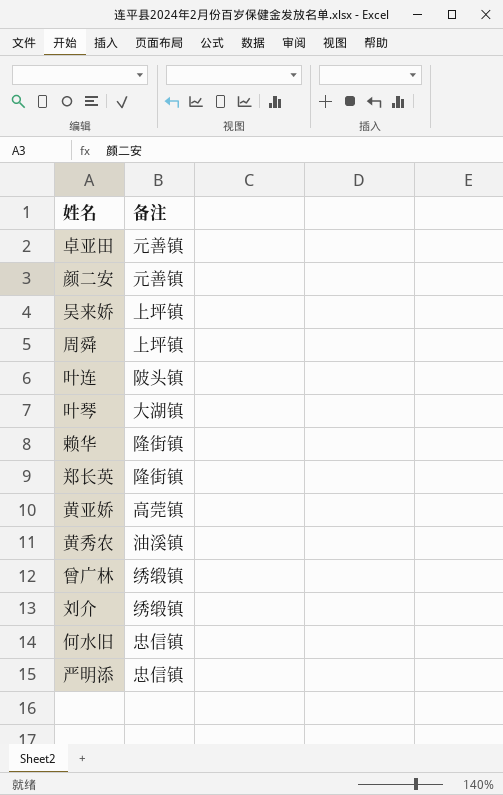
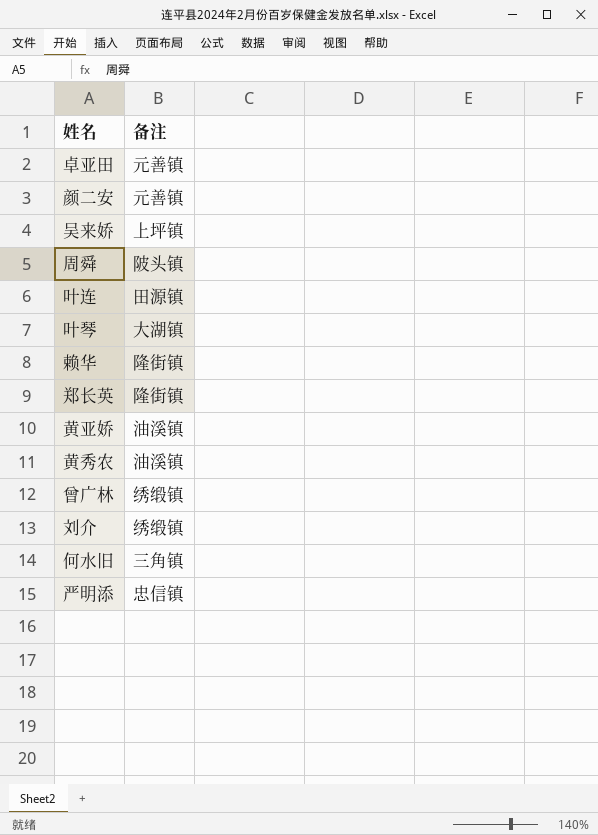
周舜 | 备注: 上坪镇 -> 陂头镇
叶连 | 备注: 陂头镇 -> 田源镇
黄亚娇 | 备注: 高莞镇 -> 油溪镇
何水旧 | 备注: 忠信镇 -> 三角镇

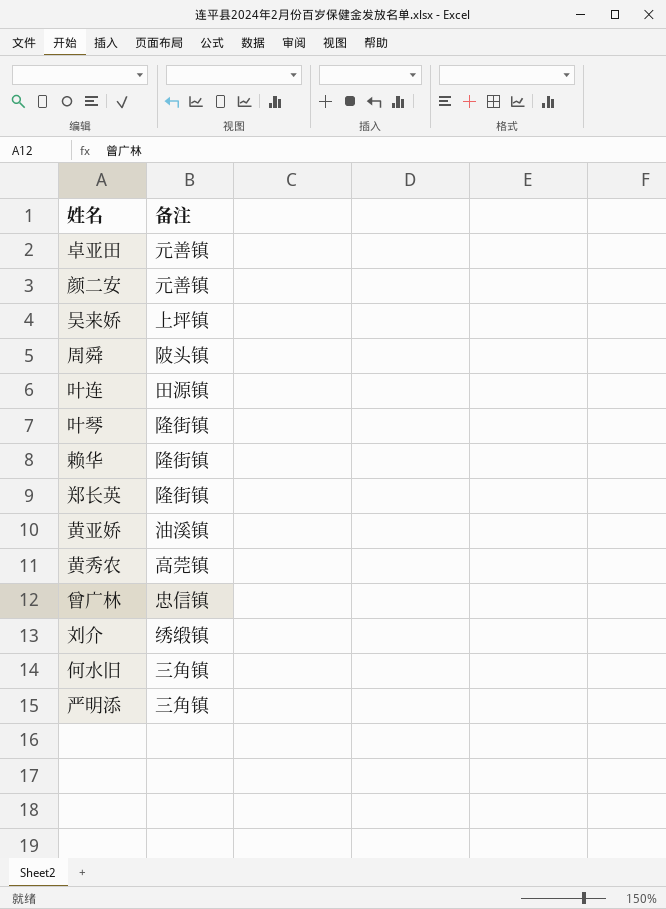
叶琴 | 备注: 大湖镇 -> 隆街镇
黄秀农 | 备注: 油溪镇 -> 高莞镇
曾广林 | 备注: 绣缎镇 -> 忠信镇
严明添 | 备注: 忠信镇 -> 三角镇

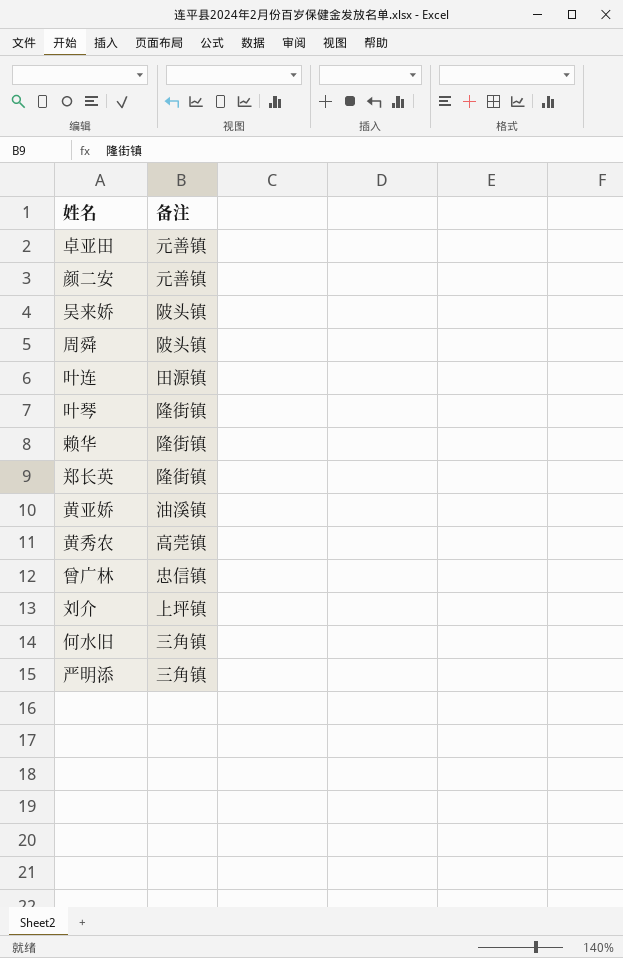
吴来娇 | 备注: 上坪镇 -> 陂头镇
刘介 | 备注: 绣缎镇 -> 上坪镇

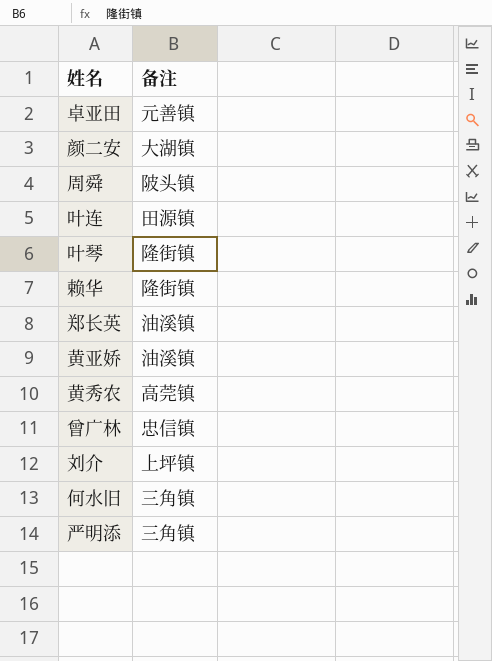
row 吴来娇: 陂头镇 -> none
颜二安 | 备注: 元善镇 -> 大湖镇
郑长英 | 备注: 隆街镇 -> 油溪镇

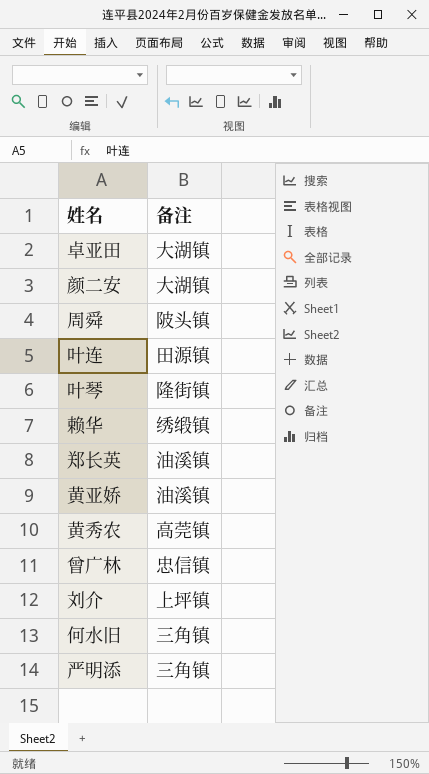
卓亚田 | 备注: 元善镇 -> 大湖镇
赖华 | 备注: 隆街镇 -> 绣缎镇

